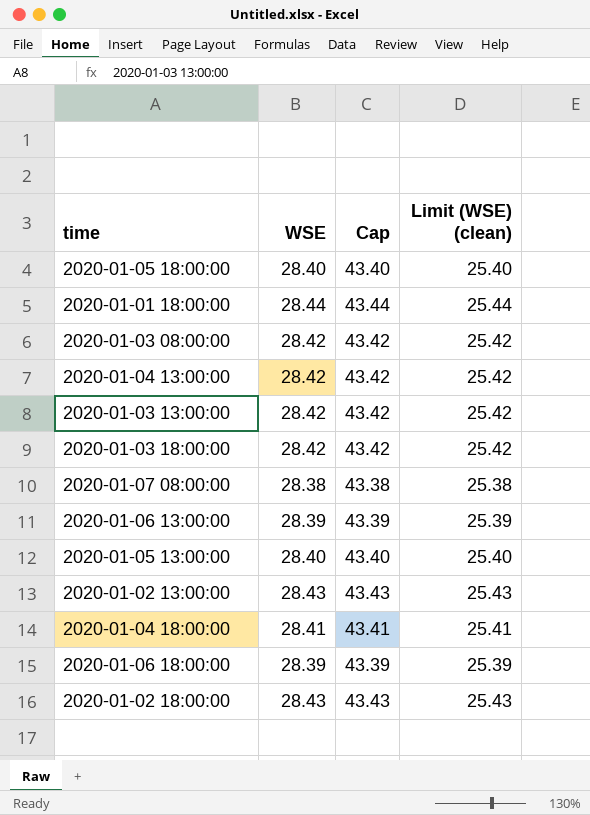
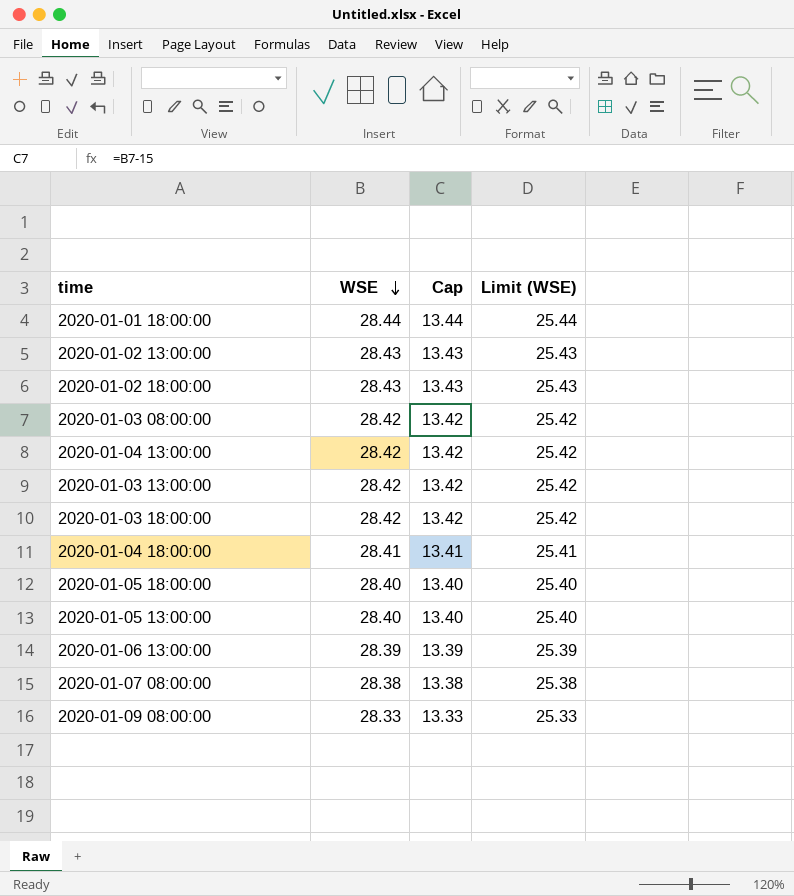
row order: none -> WSE descending
column Cap | formula: [WSE] + 15 -> [WSE] - 15
column name: Limit (WSE) (clean) -> Limit (WSE)
row 2020-01-06 18:00:00: 28.39 | 43.39 | 25.39 -> none
row 2020-01-09 08:00:00: none -> 28.33 | 13.33 | 25.33

